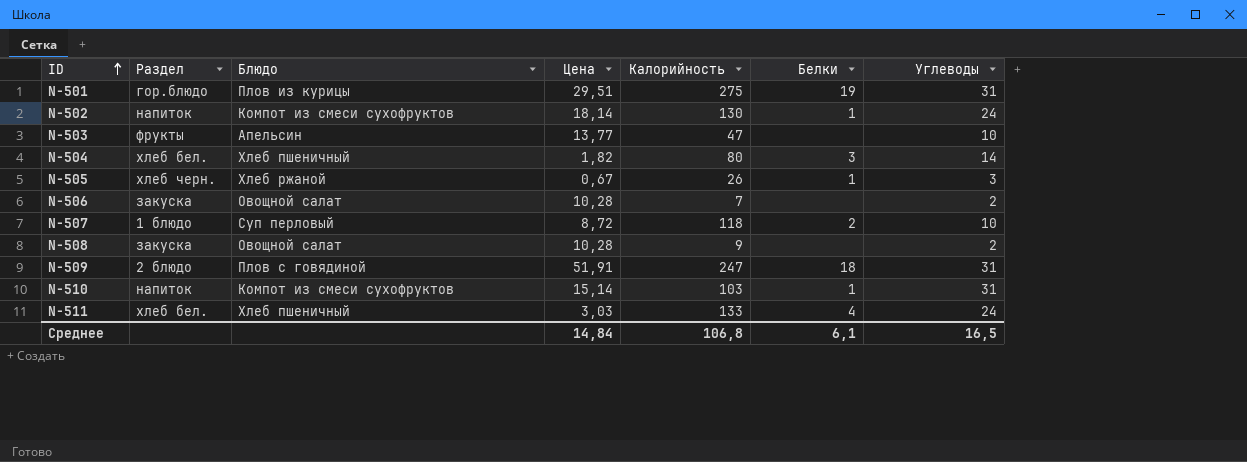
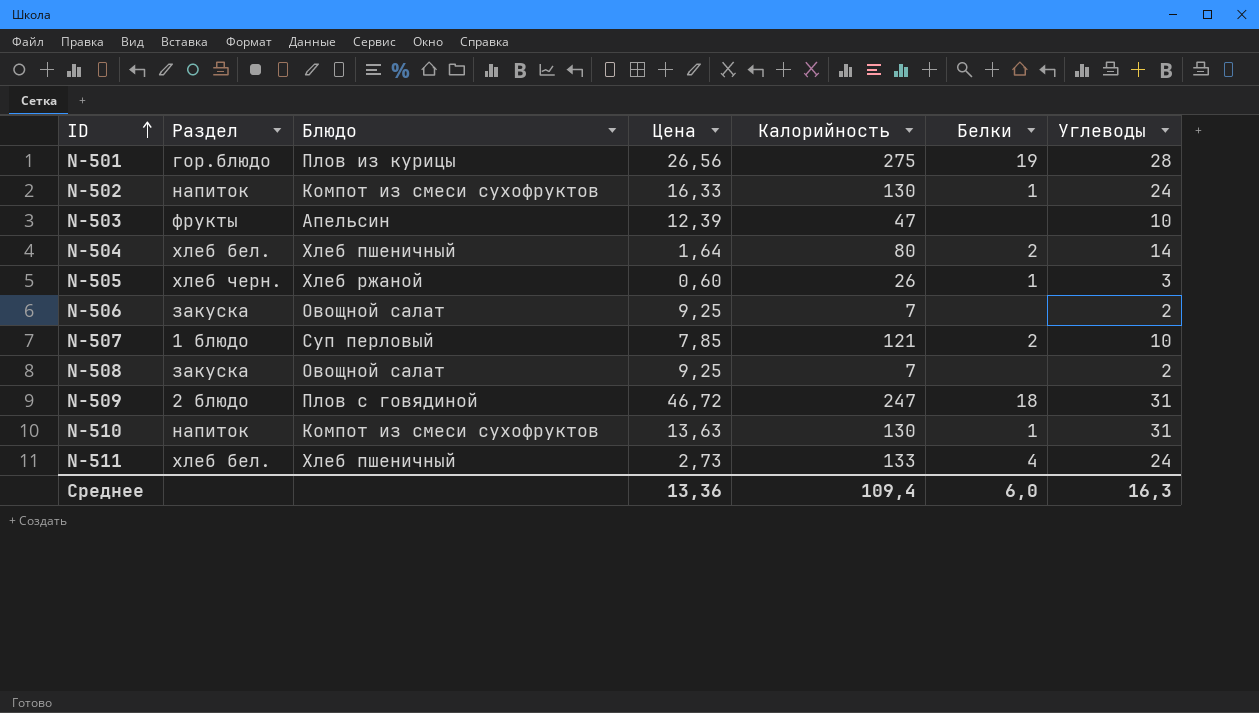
N-501 | Цена: 29,51 -> 26,56
N-501 | Углеводы: 31 -> 28
N-502 | Цена: 18,14 -> 16,33
N-503 | Цена: 13,77 -> 12,39
N-504 | Цена: 1,82 -> 1,64
N-504 | Белки: 3 -> 2
N-505 | Цена: 0,67 -> 0,60
N-506 | Цена: 10,28 -> 9,25
N-507 | Цена: 8,72 -> 7,85
N-507 | Калорийность: 118 -> 121
N-508 | Цена: 10,28 -> 9,25
N-508 | Калорийность: 9 -> 7
N-509 | Цена: 51,91 -> 46,72
N-510 | Цена: 15,14 -> 13,63
N-510 | Калорийность: 103 -> 130
N-511 | Цена: 3,03 -> 2,73
Среднее | Цена: 14,84 -> 13,36
Среднее | Калорийность: 106,8 -> 109,4
Среднее | Белки: 6,1 -> 6,0
Среднее | Углеводы: 16,5 -> 16,3

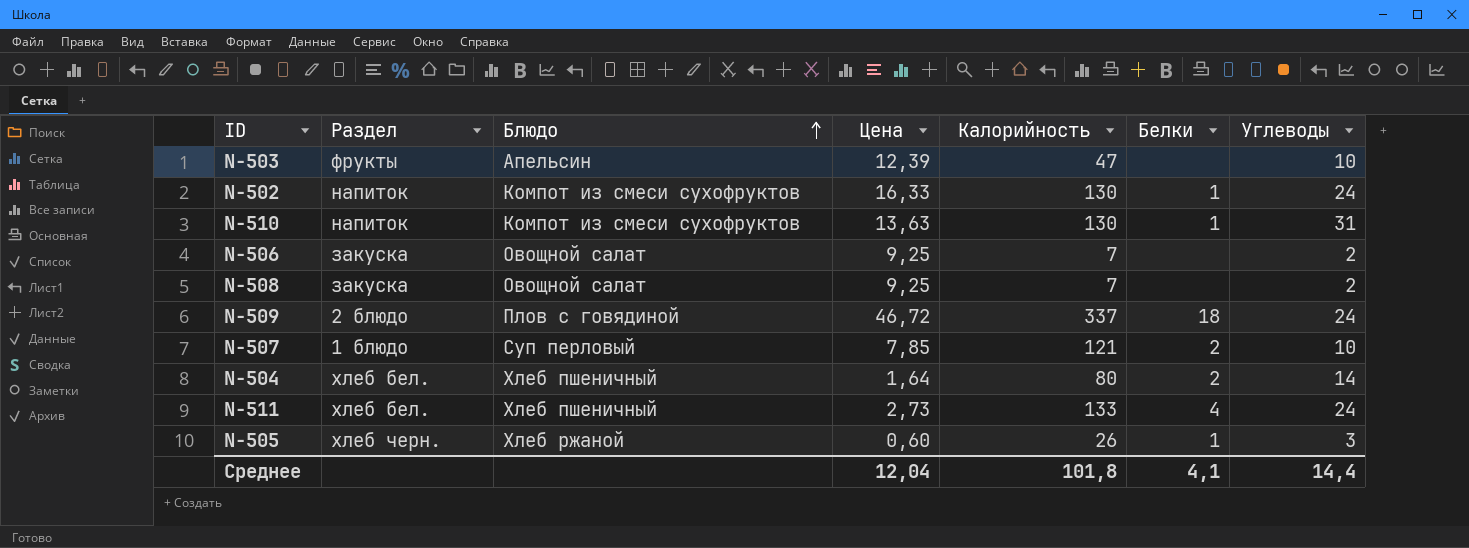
row order: ID ascending -> Блюдо ascending
row N-501: гор.блюдо | Плов из курицы | 26,56 | 275 | 19 | 28 -> none
N-509 | Калорийность: 247 -> 337
N-509 | Углеводы: 31 -> 24
Среднее | Цена: 13,36 -> 12,04
Среднее | Калорийность: 109,4 -> 101,8
Среднее | Белки: 6,0 -> 4,1
Среднее | Углеводы: 16,3 -> 14,4

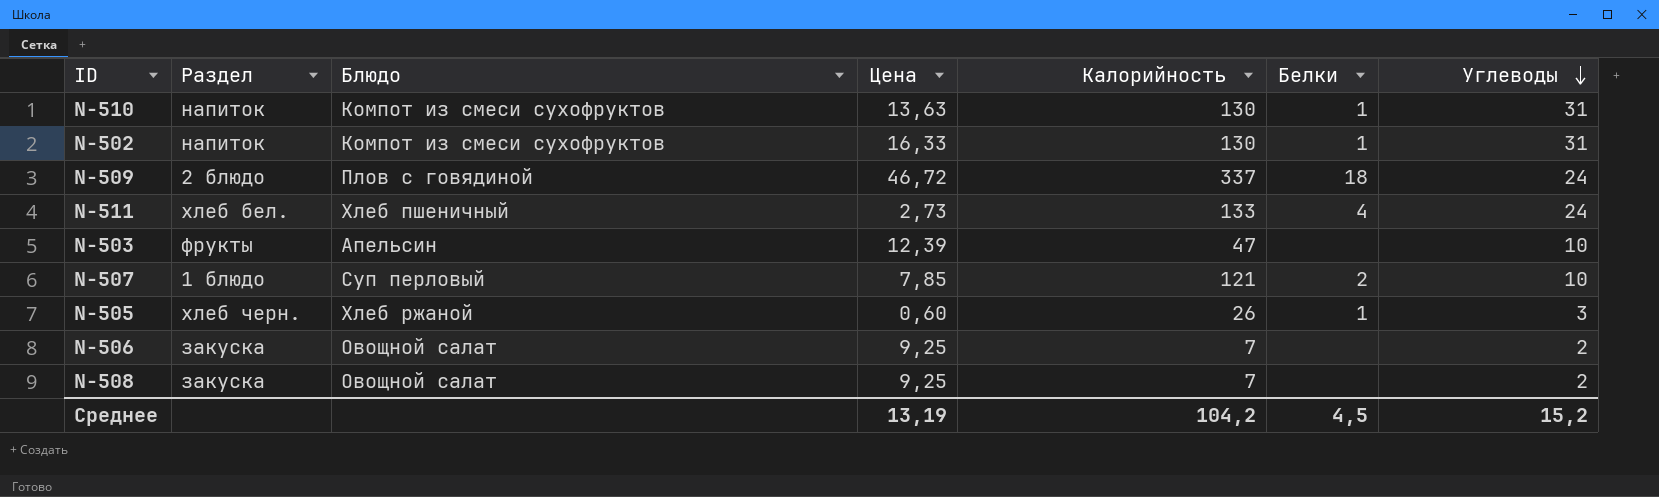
row order: Блюдо ascending -> Углеводы descending
row N-504: хлеб бел. | Хлеб пшеничный | 1,64 | 80 | 2 | 14 -> none
N-502 | Углеводы: 24 -> 31
Среднее | Цена: 12,04 -> 13,19
Среднее | Калорийность: 101,8 -> 104,2
Среднее | Белки: 4,1 -> 4,5
Среднее | Углеводы: 14,4 -> 15,2

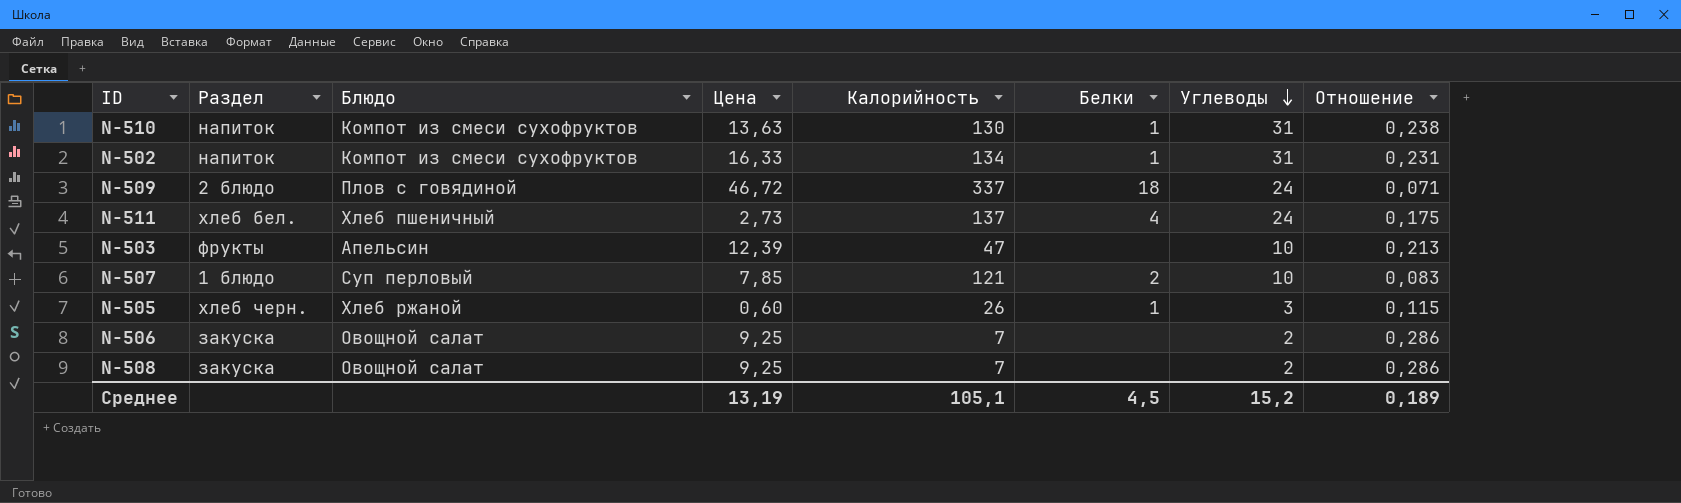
column Отношение | formula: none -> [Углеводы] / [Калорийность]
N-502 | Калорийность: 130 -> 134
N-511 | Калорийность: 133 -> 137
Среднее | Калорийность: 104,2 -> 105,1

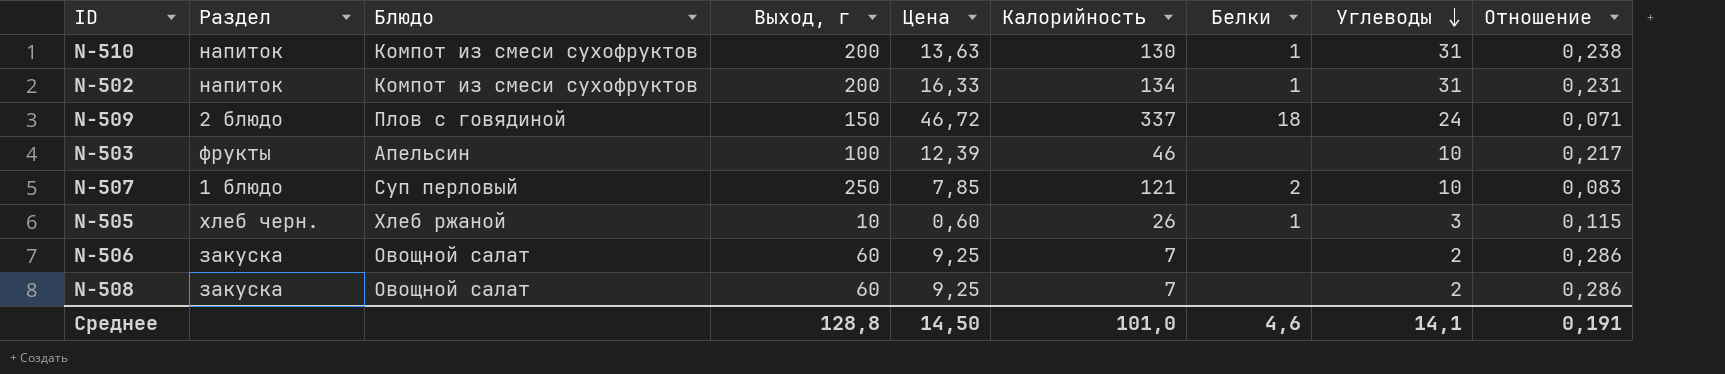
column Выход, г | position: none -> 4
row N-511: хлеб бел. | Хлеб пшеничный | 2,73 | 137 | 4 | 24 | 0,175 -> none
N-503 | Калорийность: 47 -> 46
N-503 | Отношение: 0,213 -> 0,217
Среднее | Цена: 13,19 -> 14,50
Среднее | Калорийность: 105,1 -> 101,0
Среднее | Белки: 4,5 -> 4,6
Среднее | Углеводы: 15,2 -> 14,1
Среднее | Отношение: 0,189 -> 0,191

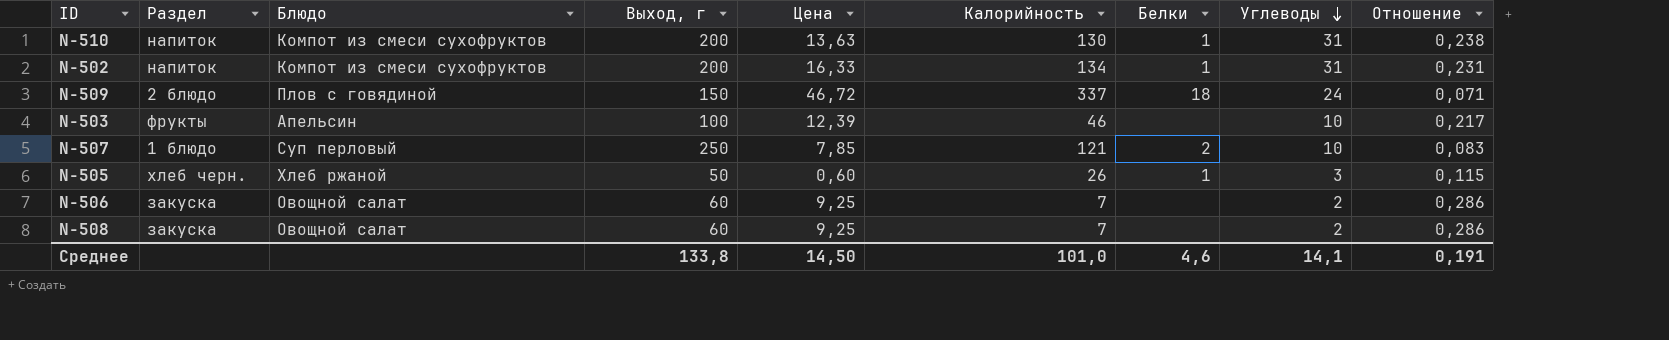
N-505 | Выход, г: 10 -> 50
Среднее | Выход, г: 128,8 -> 133,8

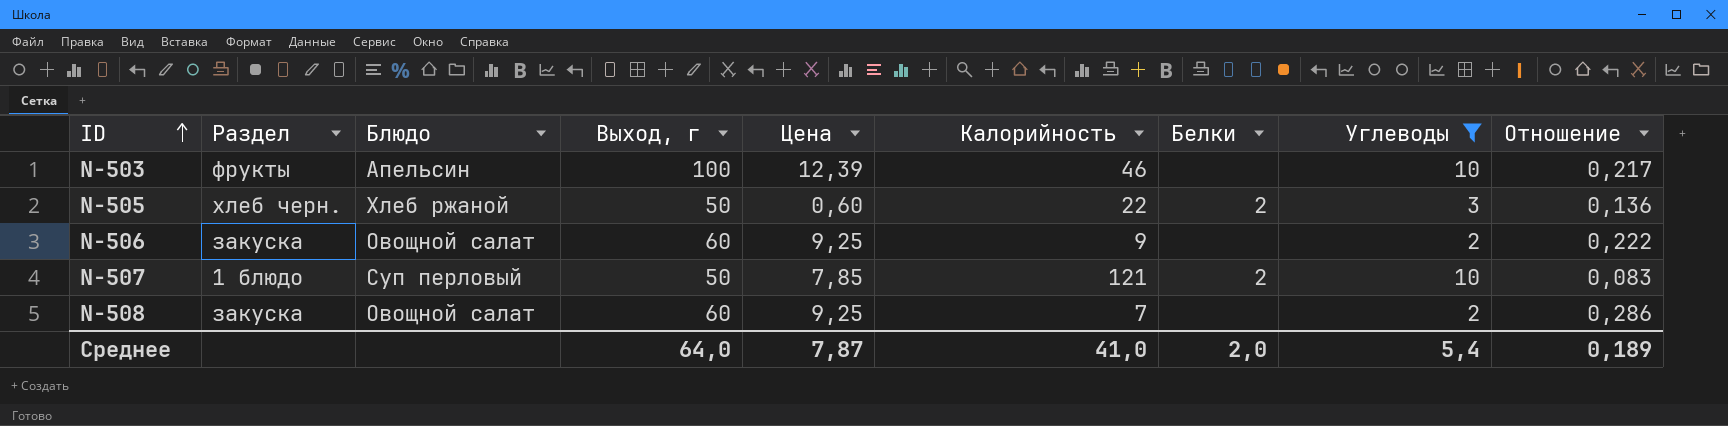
filter: none -> Углеводы <= 10
row order: Углеводы descending -> ID ascending
N-505 | Калорийность: 26 -> 22
N-505 | Белки: 1 -> 2
N-505 | Отношение: 0,115 -> 0,136
N-506 | Калорийность: 7 -> 9
N-506 | Отношение: 0,286 -> 0,222
N-507 | Выход, г: 250 -> 50
Среднее | Выход, г: 133,8 -> 64,0
Среднее | Цена: 14,50 -> 7,87
Среднее | Калорийность: 101,0 -> 41,0
Среднее | Белки: 4,6 -> 2,0
Среднее | Углеводы: 14,1 -> 5,4
Среднее | Отношение: 0,191 -> 0,189

